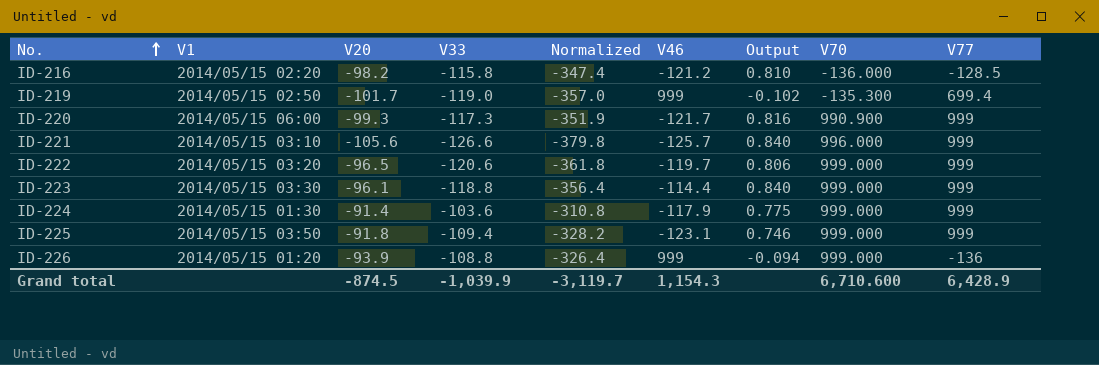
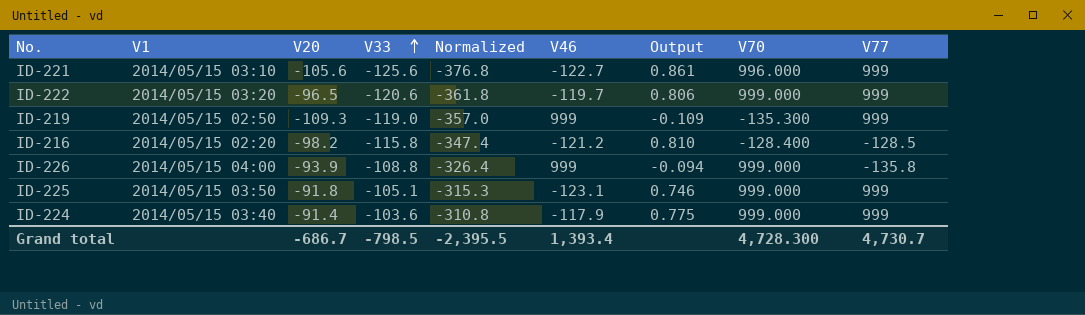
row order: No. ascending -> V33 ascending
row ID-220: 2014/05/15 06:00 | -99.3 | -117.3 | -351.9 | -121.7 | 0.816 | 990.900 | 999 -> none
row ID-223: 2014/05/15 03:30 | -96.1 | -118.8 | -356.4 | -114.4 | 0.840 | 999.000 | 999 -> none
ID-221 | V33: -126.6 -> -125.6
ID-221 | Normalized: -379.8 -> -376.8
ID-221 | V46: -125.7 -> -122.7
ID-221 | Output: 0.840 -> 0.861
ID-219 | V20: -101.7 -> -109.3
ID-219 | Output: -0.102 -> -0.109
ID-219 | V77: 699.4 -> 999
ID-216 | V70: -136.000 -> -128.400
ID-226 | V1: 2014/05/15 01:20 -> 2014/05/15 04:00
ID-226 | V77: -136 -> -135.8
ID-225 | V33: -109.4 -> -105.1
ID-225 | Normalized: -328.2 -> -315.3
ID-224 | V1: 2014/05/15 01:30 -> 2014/05/15 03:40
Grand total | V20: -874.5 -> -686.7
Grand total | V33: -1,039.9 -> -798.5
Grand total | Normalized: -3,119.7 -> -2,395.5
Grand total | V46: 1,154.3 -> 1,393.4
Grand total | V70: 6,710.600 -> 4,728.300
Grand total | V77: 6,428.9 -> 4,730.7

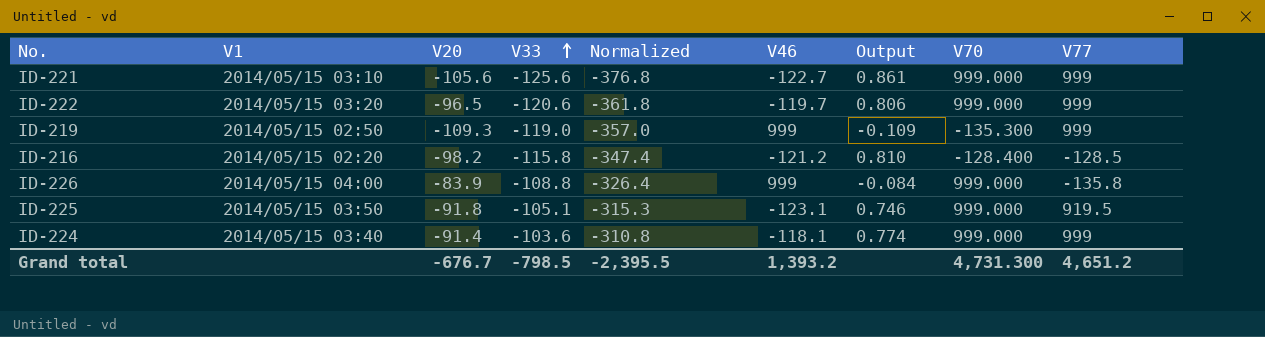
ID-221 | V70: 996.000 -> 999.000
ID-226 | V20: -93.9 -> -83.9
ID-226 | Output: -0.094 -> -0.084
ID-225 | V77: 999 -> 919.5
ID-224 | V46: -117.9 -> -118.1
ID-224 | Output: 0.775 -> 0.774
Grand total | V20: -686.7 -> -676.7
Grand total | V46: 1,393.4 -> 1,393.2
Grand total | V70: 4,728.300 -> 4,731.300
Grand total | V77: 4,730.7 -> 4,651.2

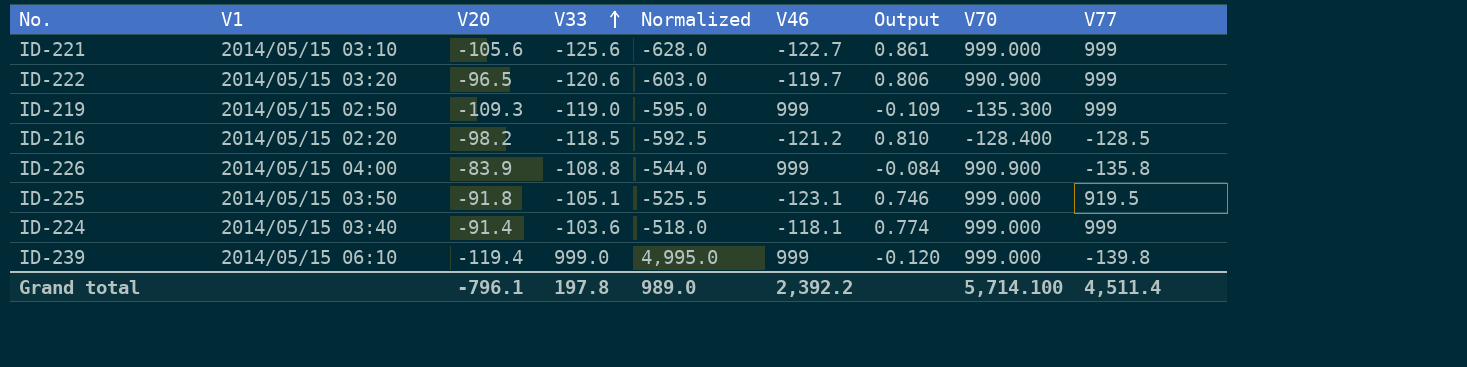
column Normalized | formula: [V33] * 3 -> [V33] * 5
ID-222 | V70: 999.000 -> 990.900
ID-216 | V33: -115.8 -> -118.5
ID-226 | V70: 999.000 -> 990.900
row ID-239: none -> 2014/05/15 06:10 | -119.4 | 999.0 | 4,995.0 | 999 | -0.120 | 999.000 | -139.8
Grand total | V20: -676.7 -> -796.1
Grand total | V33: -798.5 -> 197.8
Grand total | Normalized: -2,395.5 -> 989.0
Grand total | V46: 1,393.2 -> 2,392.2
Grand total | V70: 4,731.300 -> 5,714.100
Grand total | V77: 4,651.2 -> 4,511.4

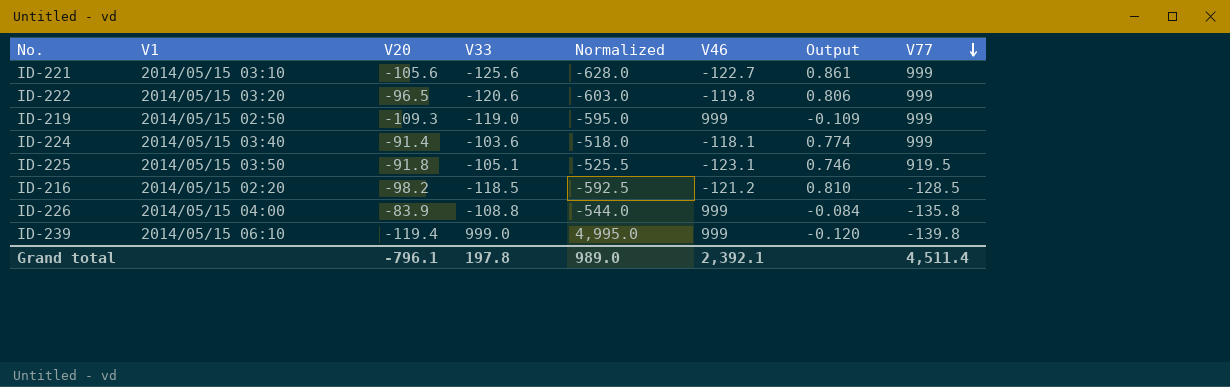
row order: V33 ascending -> V77 descending
column V70 | position: 8 -> none
ID-222 | V46: -119.7 -> -119.8
Grand total | V46: 2,392.2 -> 2,392.1

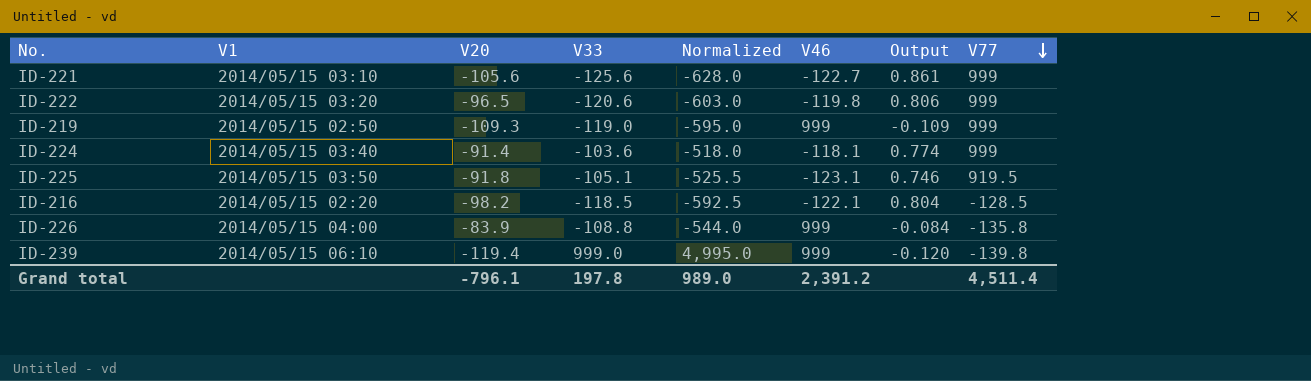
ID-216 | V46: -121.2 -> -122.1
ID-216 | Output: 0.810 -> 0.804
Grand total | V46: 2,392.1 -> 2,391.2

